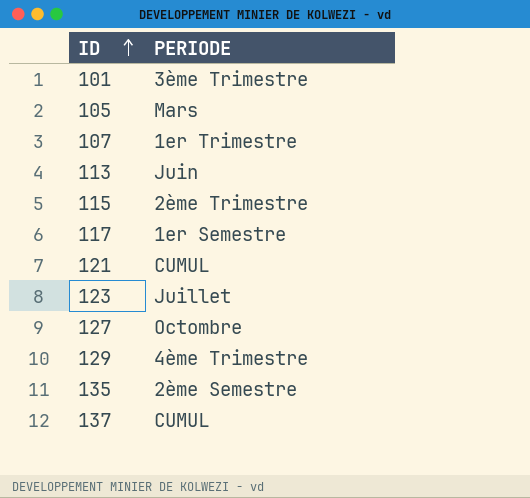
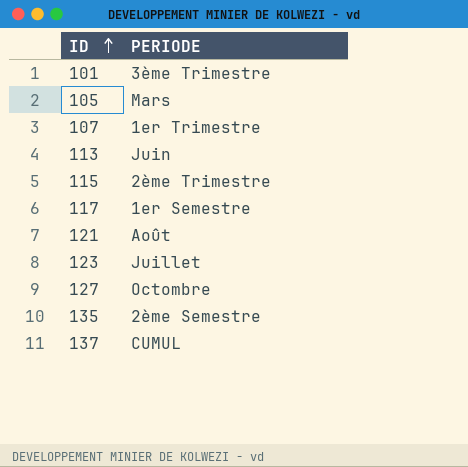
row 129: 4ème Trimestre -> none
121 | PERIODE: CUMUL -> Août

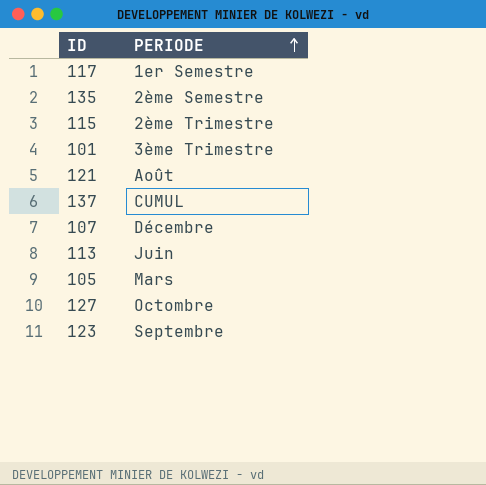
row order: ID ascending -> PERIODE ascending
107 | PERIODE: 1er Trimestre -> Décembre
123 | PERIODE: Juillet -> Septembre

